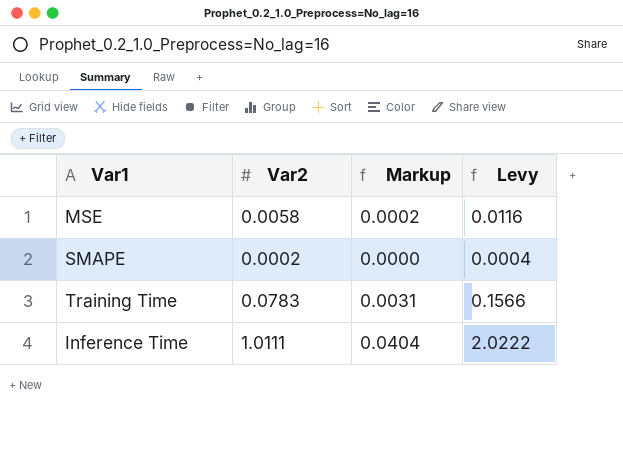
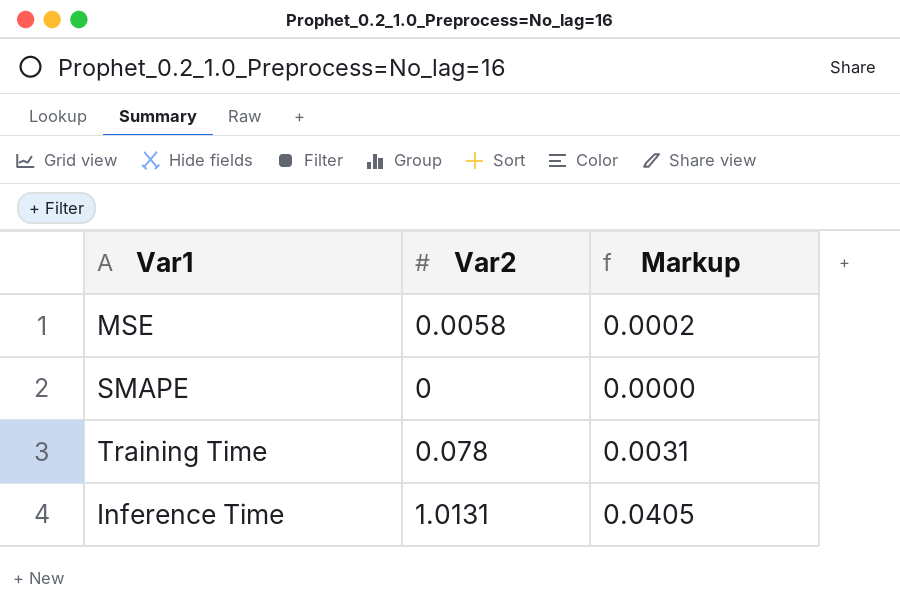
column Levy | formula: [Var2] * 2 -> none
SMAPE | Var2: 0.0002 -> 0
Training Time | Var2: 0.0783 -> 0.078
Inference Time | Var2: 1.0111 -> 1.0131
Inference Time | Markup: 0.0404 -> 0.0405

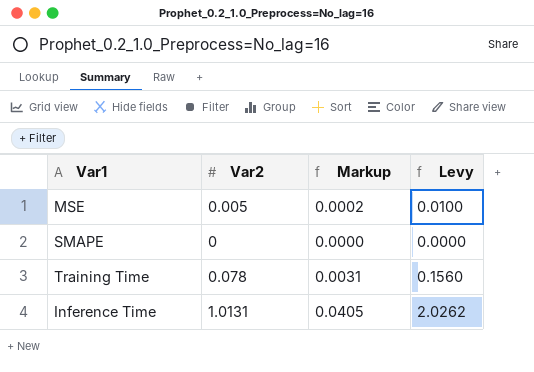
column Levy | formula: none -> [Var2] * 2
MSE | Var2: 0.0058 -> 0.005

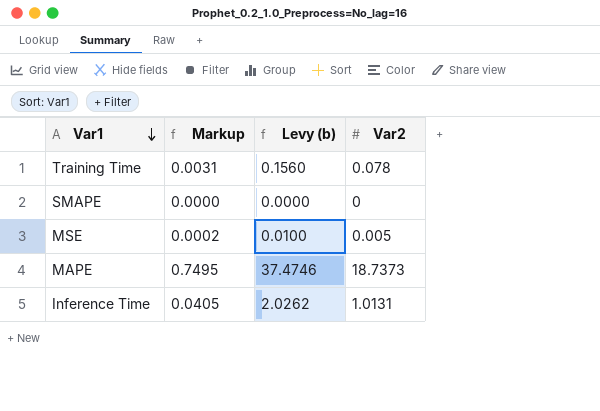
row order: none -> Var1 descending
column name: Levy -> Levy (b)
column Var2 | position: 2 -> 4
row MAPE: none -> 0.7495 | 37.4746 | 18.7373

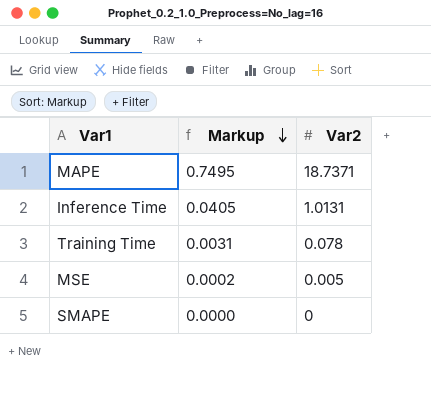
row order: Var1 descending -> Markup descending
column Levy (b) | formula: [Var2] * 2 -> none
MAPE | Var2: 18.7373 -> 18.7371

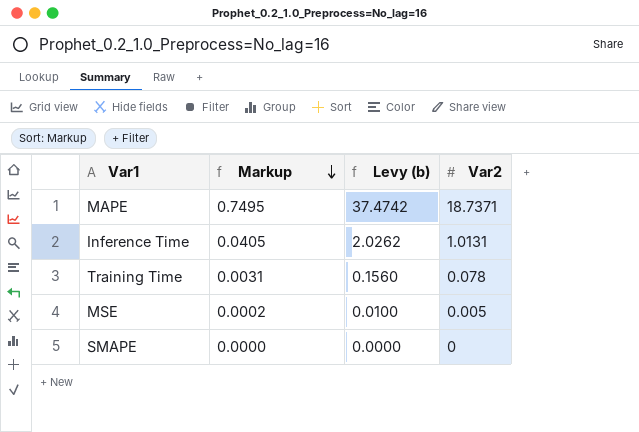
column Levy (b) | formula: none -> [Var2] * 2

